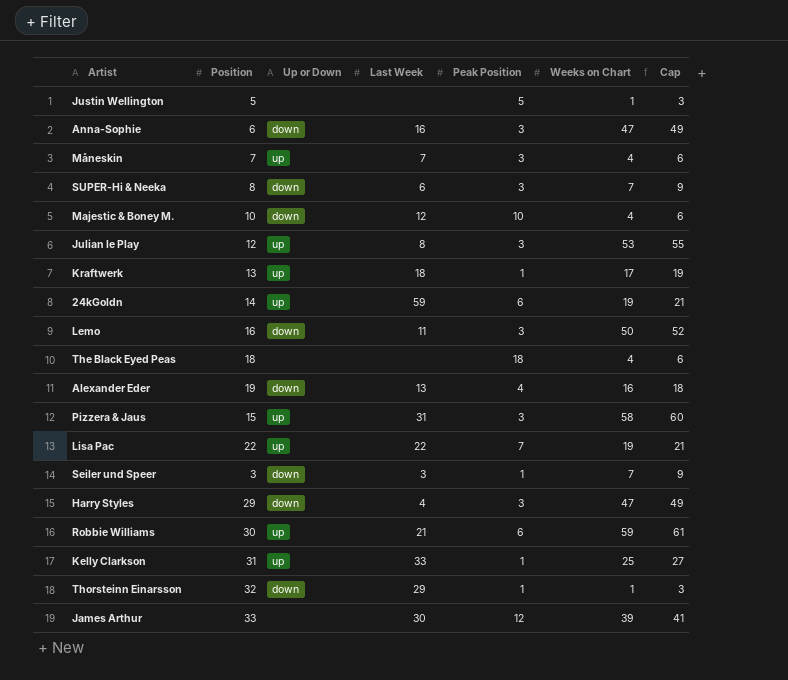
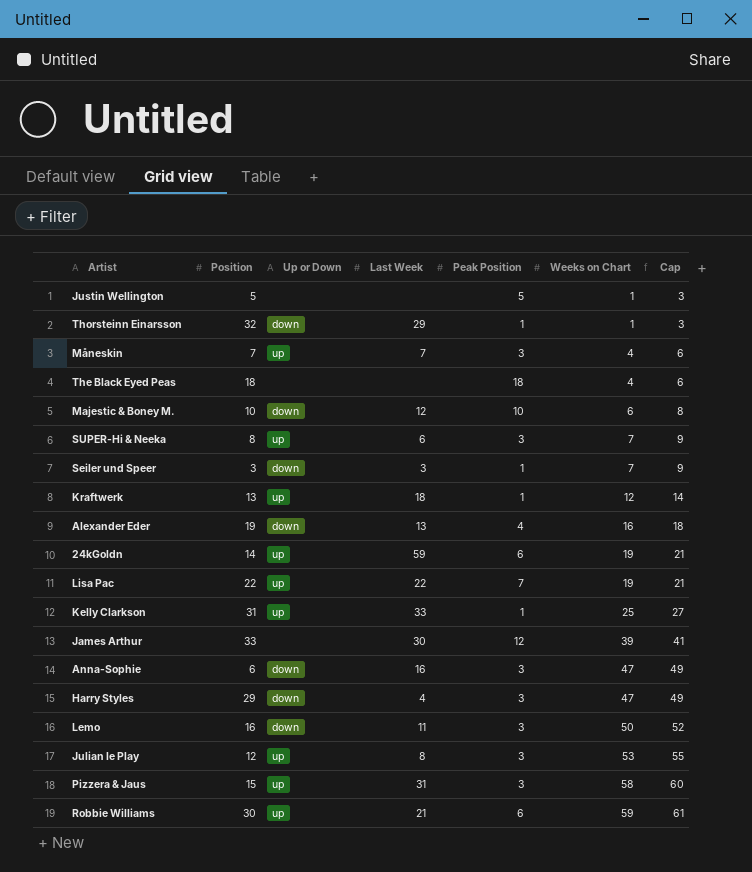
row order: none -> Weeks on Chart ascending
Majestic & Boney M. | Weeks on Chart: 4 -> 6
Majestic & Boney M. | Cap: 6 -> 8
SUPER-Hi & Neeka | Up or Down: down -> up
Kraftwerk | Weeks on Chart: 17 -> 12
Kraftwerk | Cap: 19 -> 14

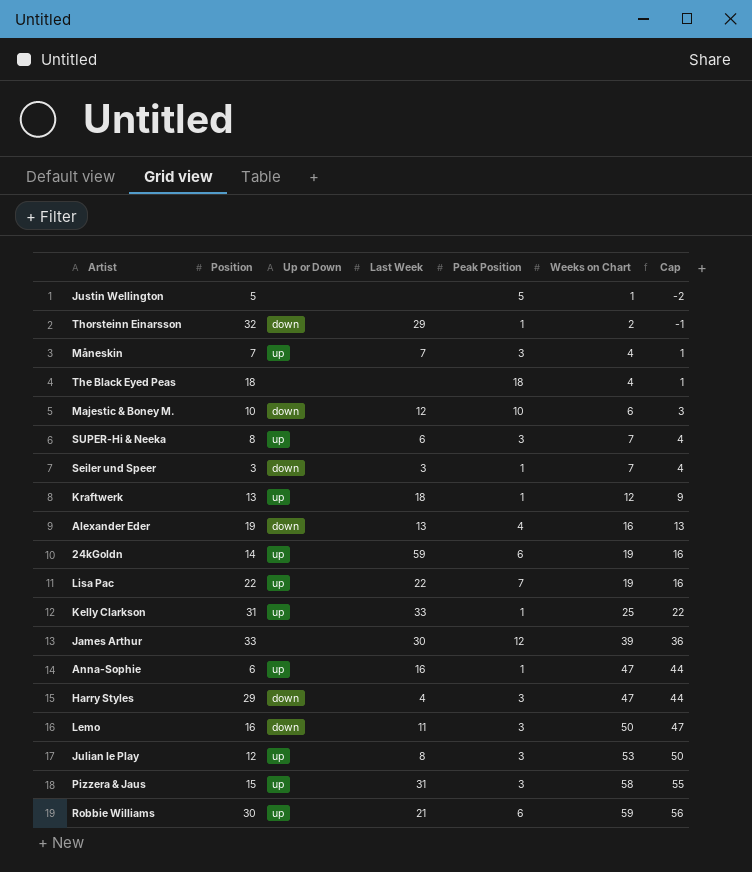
column Cap | formula: [Weeks on Chart] + 2 -> [Weeks on Chart] - 3
Thorsteinn Einarsson | Weeks on Chart: 1 -> 2
Anna-Sophie | Up or Down: down -> up
Anna-Sophie | Peak Position: 3 -> 1

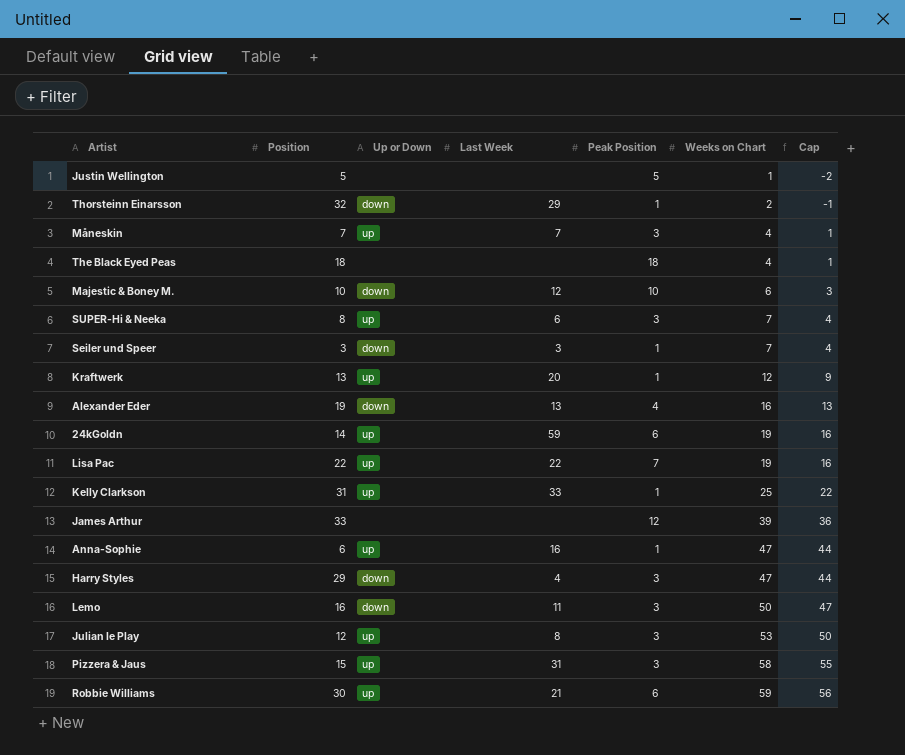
Kraftwerk | Last Week: 18 -> 20
James Arthur | Last Week: 30 -> none

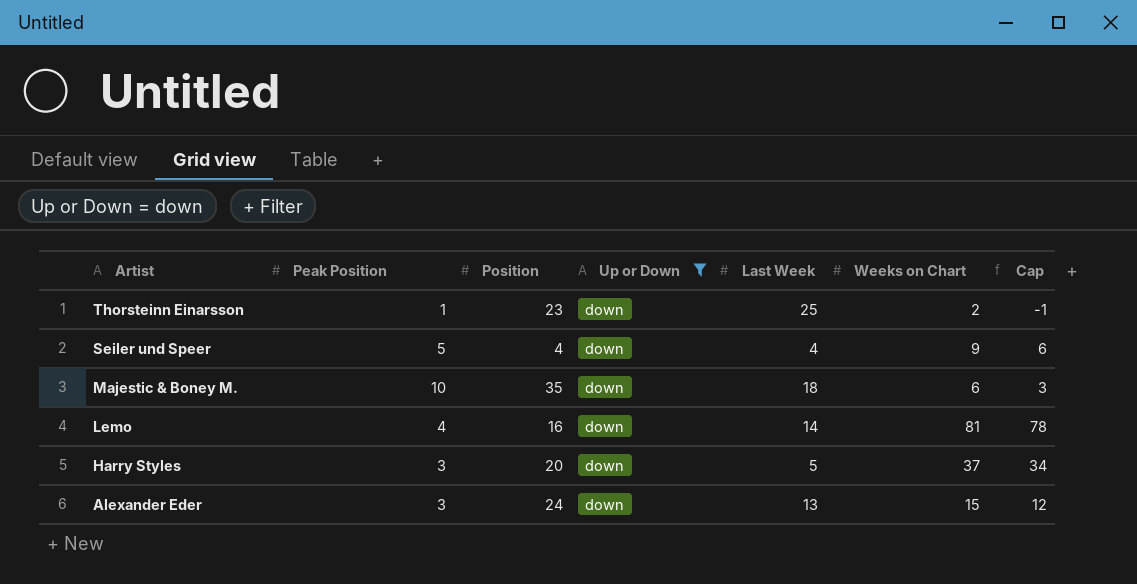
filter: none -> Up or Down = down
row order: Weeks on Chart ascending -> Artist descending
column Peak Position | position: 5 -> 2
Thorsteinn Einarsson | Position: 32 -> 23
Thorsteinn Einarsson | Last Week: 29 -> 25
Seiler und Speer | Peak Position: 1 -> 5
Seiler und Speer | Position: 3 -> 4
Seiler und Speer | Last Week: 3 -> 4
Seiler und Speer | Weeks on Chart: 7 -> 9
Seiler und Speer | Cap: 4 -> 6
Majestic & Boney M. | Position: 10 -> 35
Majestic & Boney M. | Last Week: 12 -> 18
Lemo | Peak Position: 3 -> 4
Lemo | Last Week: 11 -> 14
Lemo | Weeks on Chart: 50 -> 81
Lemo | Cap: 47 -> 78
Harry Styles | Position: 29 -> 20
Harry Styles | Last Week: 4 -> 5
Harry Styles | Weeks on Chart: 47 -> 37
Harry Styles | Cap: 44 -> 34
Alexander Eder | Peak Position: 4 -> 3
Alexander Eder | Position: 19 -> 24
Alexander Eder | Weeks on Chart: 16 -> 15
Alexander Eder | Cap: 13 -> 12

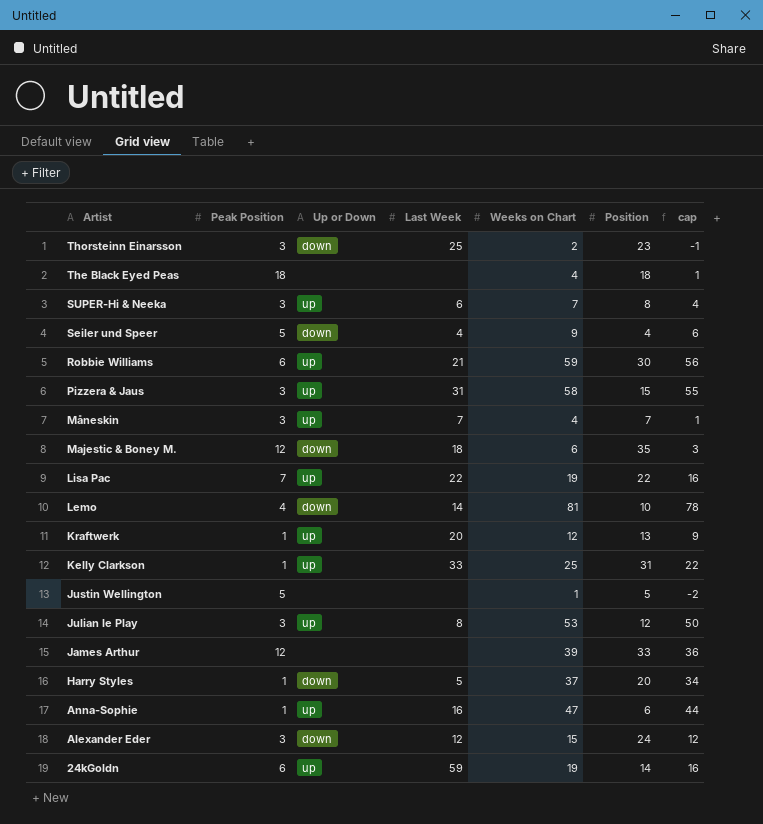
filter: Up or Down = down -> none
column Position | position: 3 -> 6
column name: Cap -> cap
Thorsteinn Einarsson | Peak Position: 1 -> 3
Majestic & Boney M. | Peak Position: 10 -> 12
Lemo | Position: 16 -> 10
Harry Styles | Peak Position: 3 -> 1
Alexander Eder | Last Week: 13 -> 12

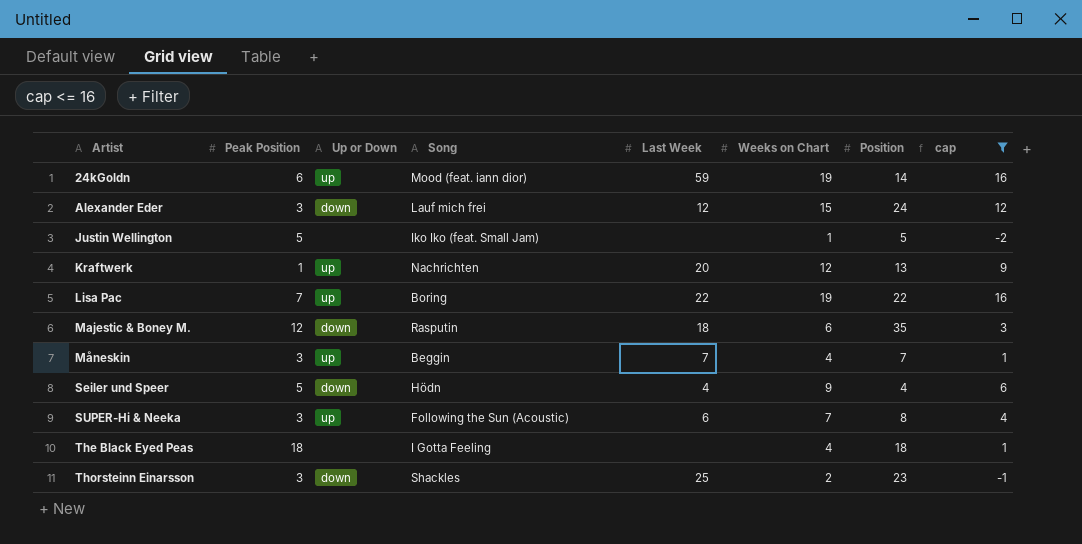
filter: none -> cap <= 16
row order: Artist descending -> Artist ascending
column Song | position: none -> 4

